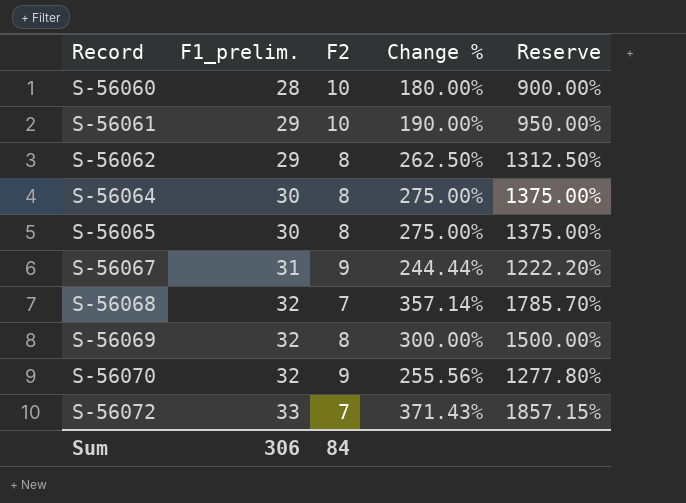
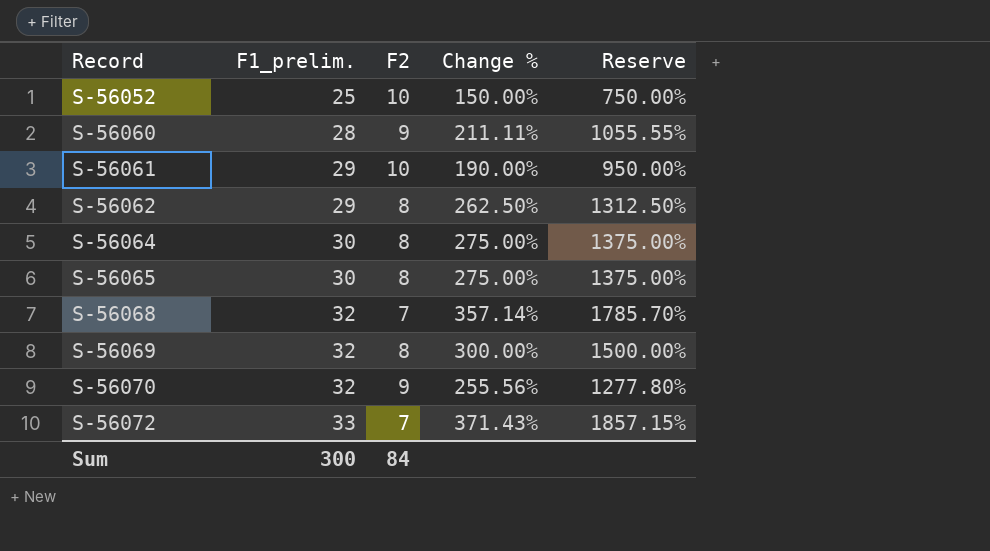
row S-56067: 31 | 9 | 244.44% | 1222.20% -> none
row S-56052: none -> 25 | 10 | 150.00% | 750.00%
S-56060 | F2: 10 -> 9
S-56060 | Change %: 180.00% -> 211.11%
S-56060 | Reserve: 900.00% -> 1055.55%
Sum | F1_prelim.: 306 -> 300

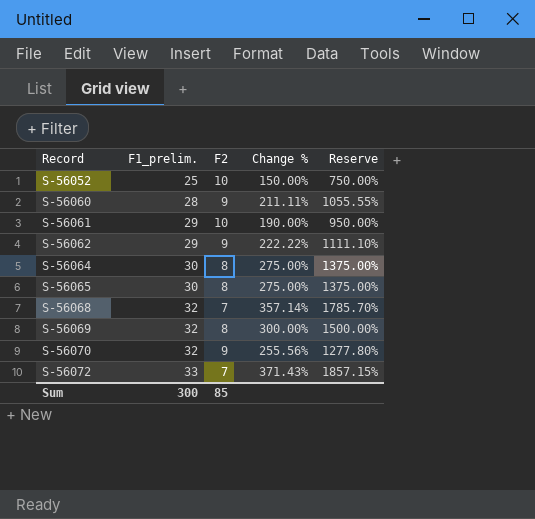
S-56062 | F2: 8 -> 9
S-56062 | Change %: 262.50% -> 222.22%
S-56062 | Reserve: 1312.50% -> 1111.10%
Sum | F2: 84 -> 85

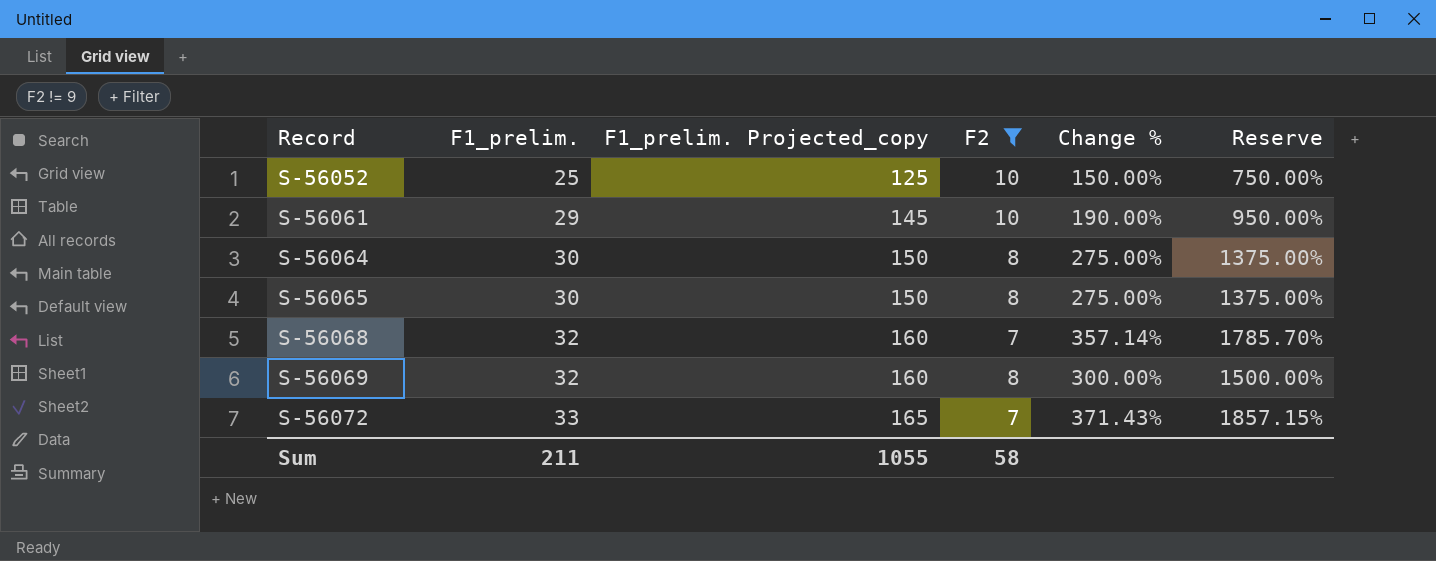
filter: none -> F2 != 9
column F1_prelim. Projected_copy | formula: none -> [F1_prelim.] * 5
Sum | F1_prelim.: 300 -> 211
Sum | F2: 85 -> 58

